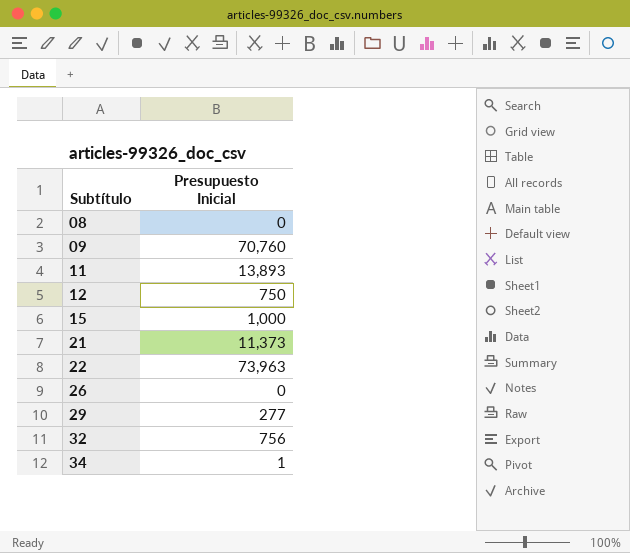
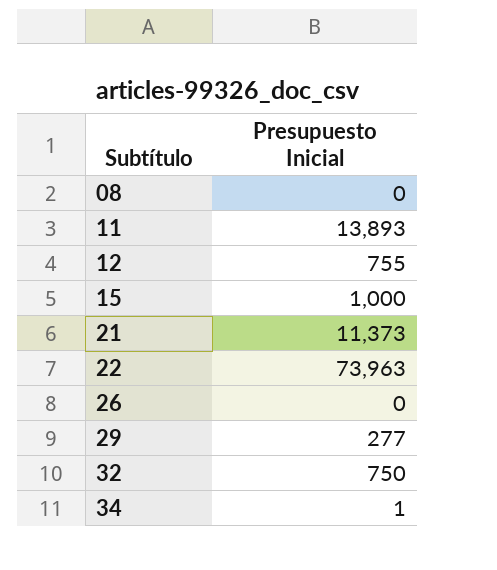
row 09: 70,760 -> none
12 | Presupuesto Inicial: 750 -> 755
32 | Presupuesto Inicial: 756 -> 750

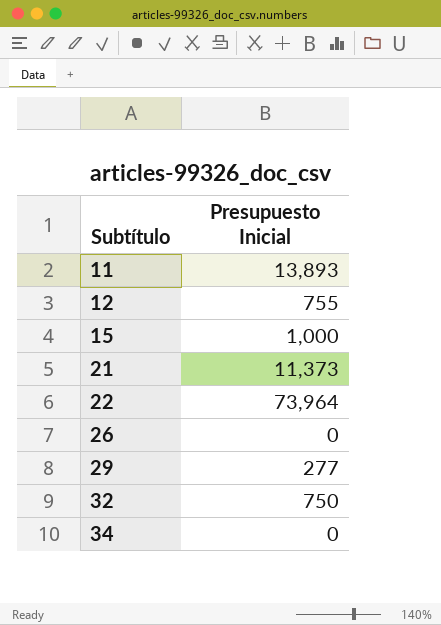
row 08: 0 -> none
22 | Presupuesto Inicial: 73,963 -> 73,964
34 | Presupuesto Inicial: 1 -> 0

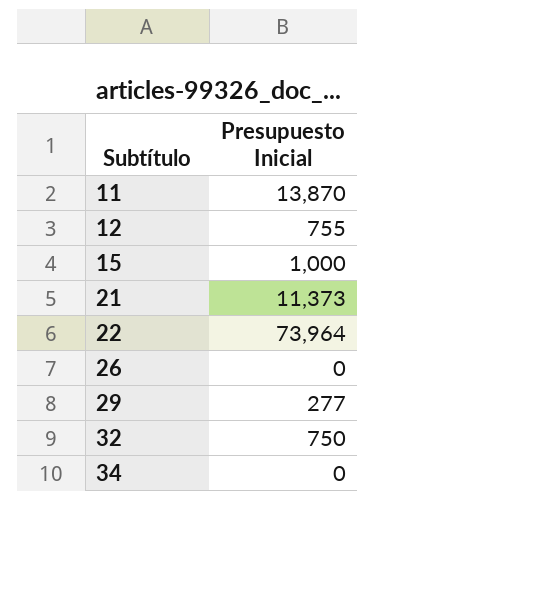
11 | Presupuesto Inicial: 13,893 -> 13,870

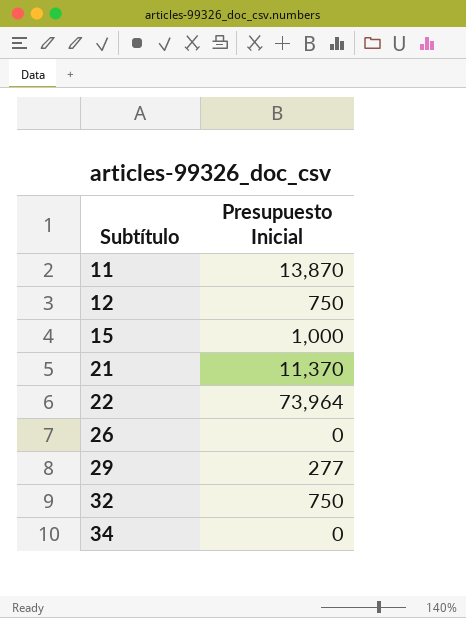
12 | Presupuesto Inicial: 755 -> 750
21 | Presupuesto Inicial: 11,373 -> 11,370

